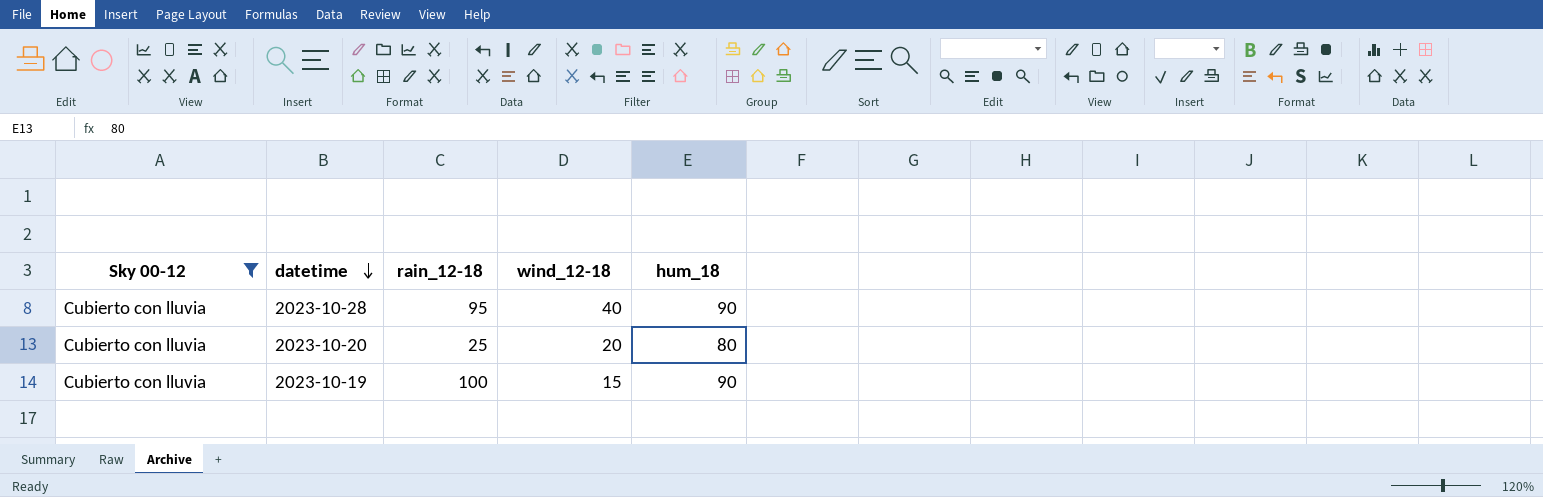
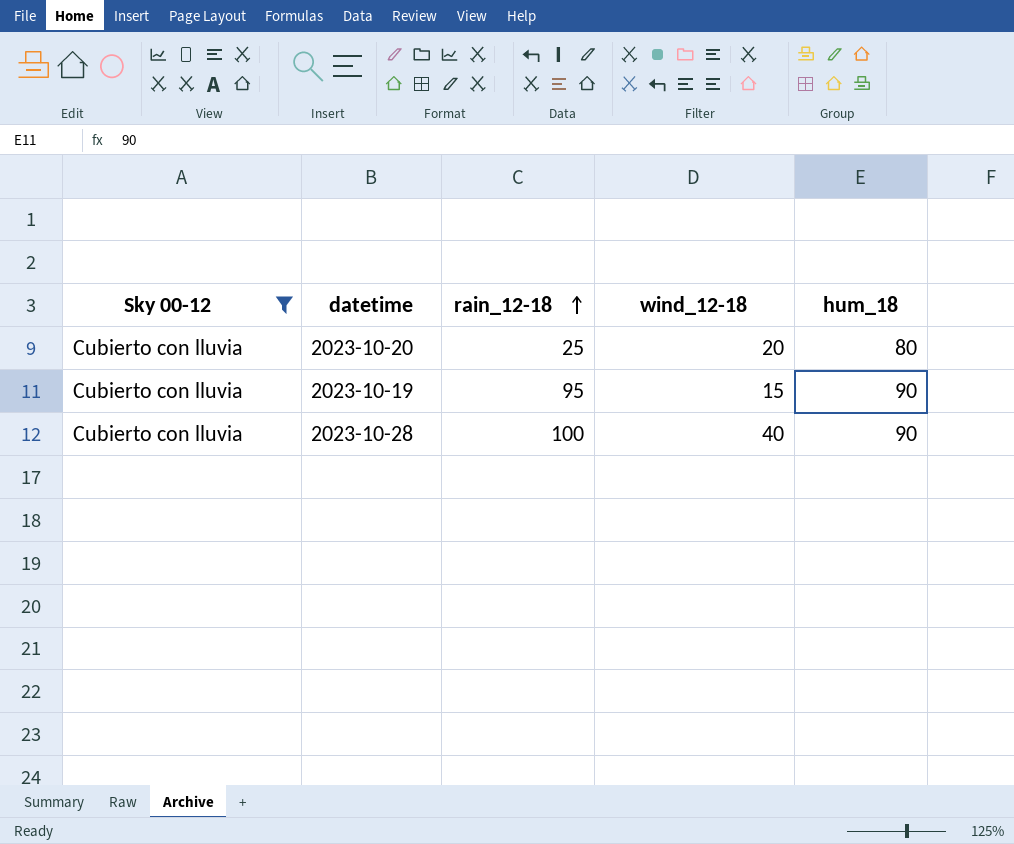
row order: datetime descending -> rain_12-18 ascending
2023-10-19 | rain_12-18: 100 -> 95
2023-10-28 | rain_12-18: 95 -> 100

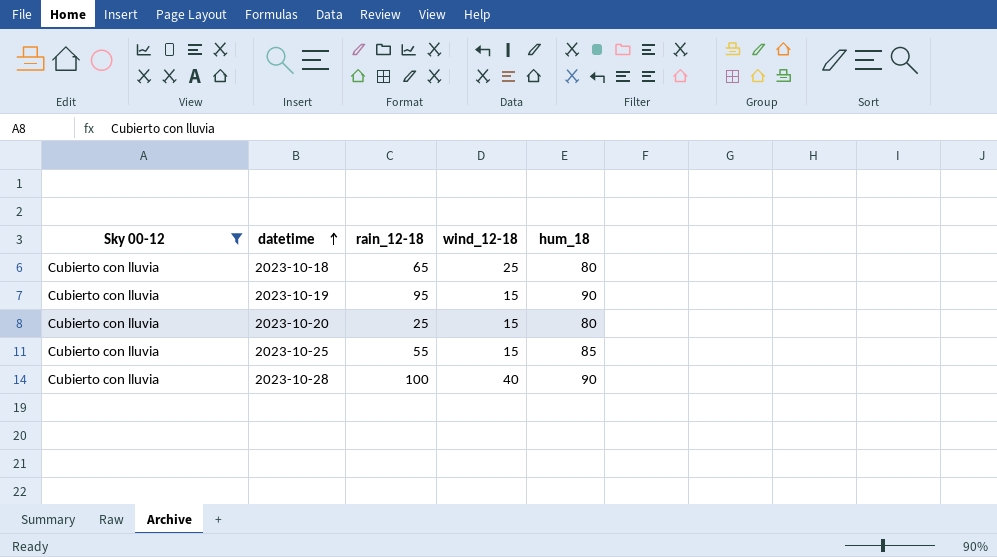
row order: rain_12-18 ascending -> datetime ascending
row 2023-10-18: none -> Cubierto con lluvia | 65 | 25 | 80
2023-10-20 | wind_12-18: 20 -> 15
row 2023-10-25: none -> Cubierto con lluvia | 55 | 15 | 85

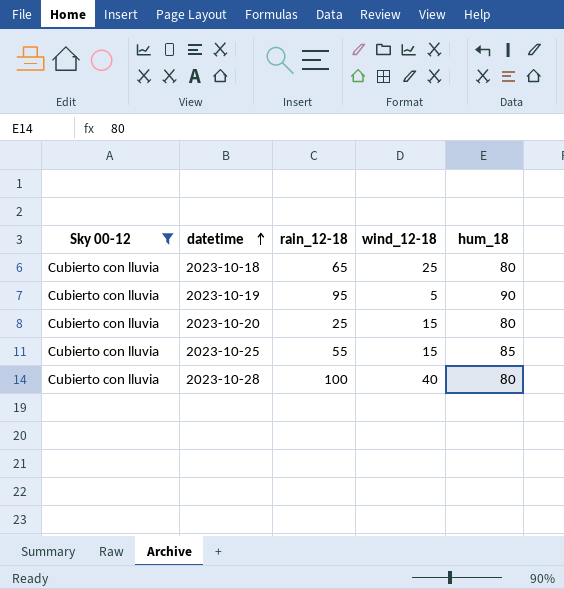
2023-10-19 | wind_12-18: 15 -> 5
2023-10-28 | hum_18: 90 -> 80

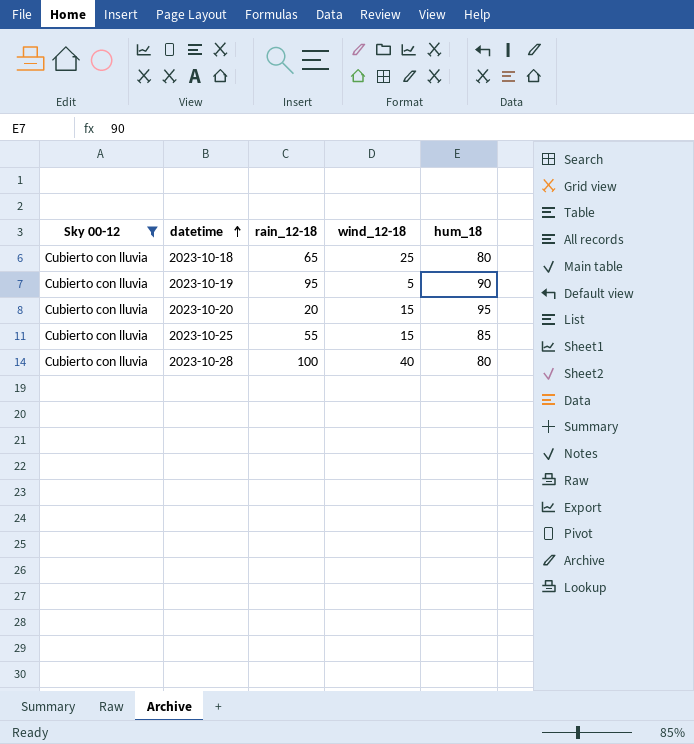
2023-10-20 | rain_12-18: 25 -> 20
2023-10-20 | hum_18: 80 -> 95

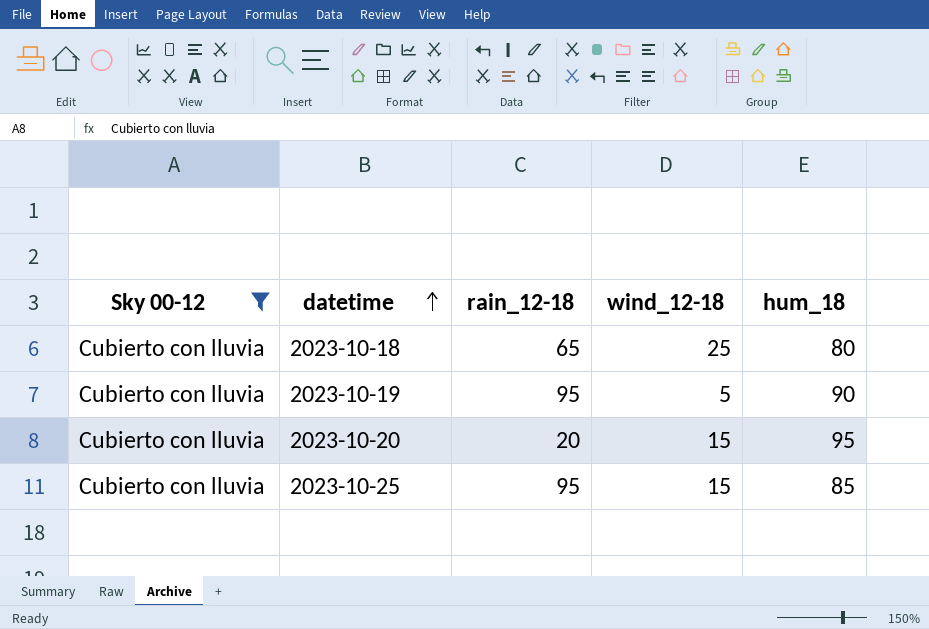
row 2023-10-28: Cubierto con lluvia | 100 | 40 | 80 -> none
2023-10-25 | rain_12-18: 55 -> 95

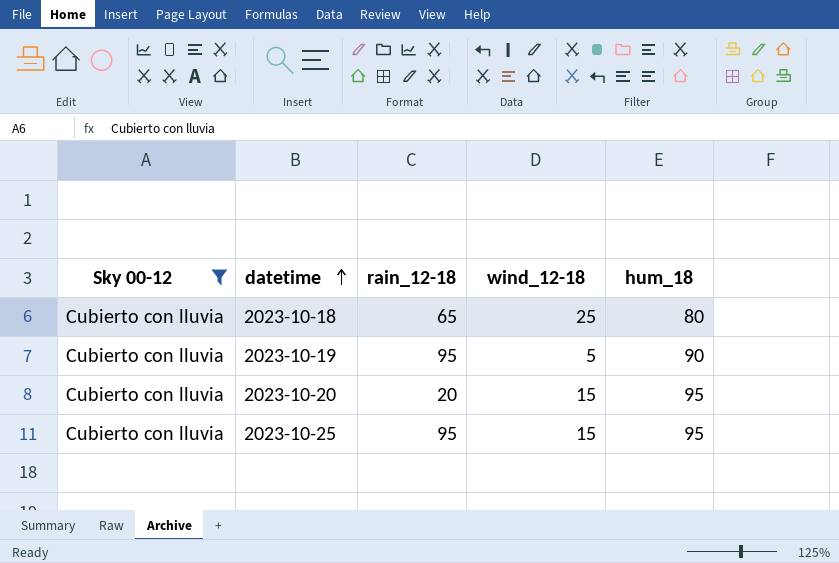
2023-10-25 | hum_18: 85 -> 95

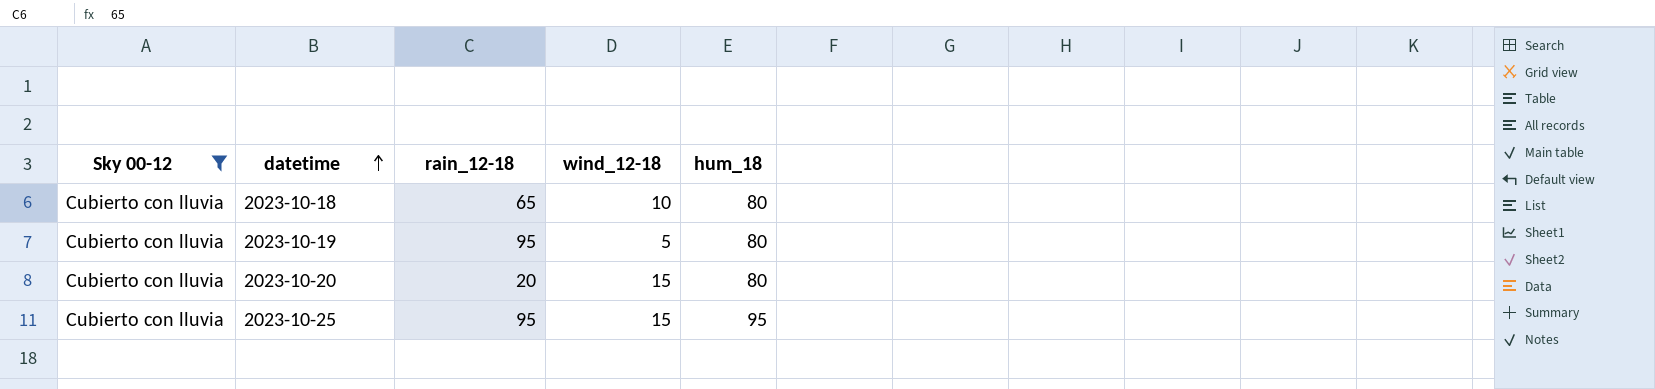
2023-10-18 | wind_12-18: 25 -> 10
2023-10-19 | hum_18: 90 -> 80
2023-10-20 | hum_18: 95 -> 80

